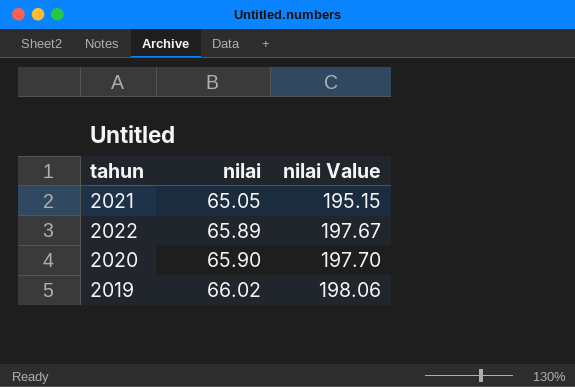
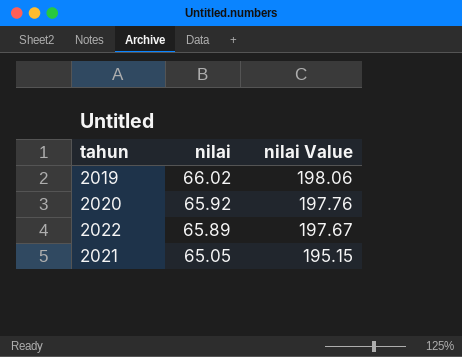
row order: nilai ascending -> nilai descending
2020 | nilai: 65.90 -> 65.92
2020 | nilai Value: 197.70 -> 197.76

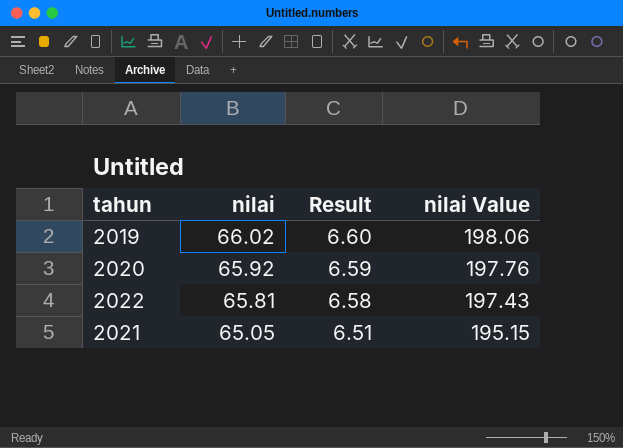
column Result | formula: none -> [nilai] * 0.1
2022 | nilai: 65.89 -> 65.81
2022 | nilai Value: 197.67 -> 197.43

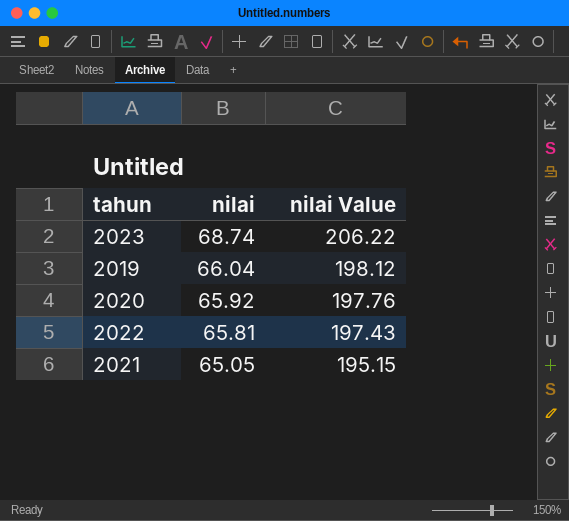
column Result | formula: [nilai] * 0.1 -> none
row 2023: none -> 68.74 | 206.22
2019 | nilai: 66.02 -> 66.04
2019 | nilai Value: 198.06 -> 198.12

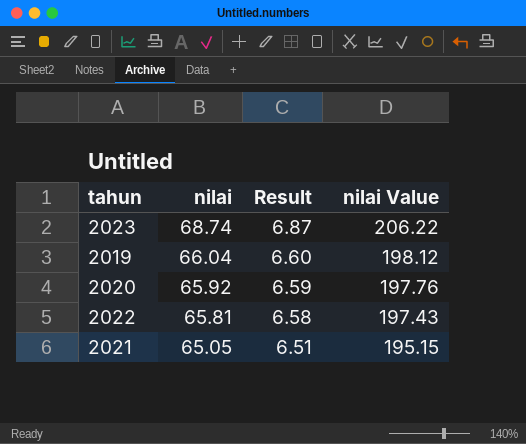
column Result | formula: none -> [nilai] * 0.1

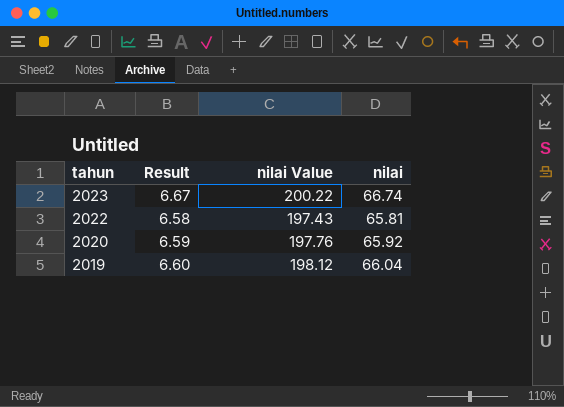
row order: nilai descending -> tahun descending
column nilai | position: 2 -> 4
row 2021: 65.05 | 6.51 | 195.15 -> none
2023 | Result: 6.87 -> 6.67
2023 | nilai Value: 206.22 -> 200.22
2023 | nilai: 68.74 -> 66.74

